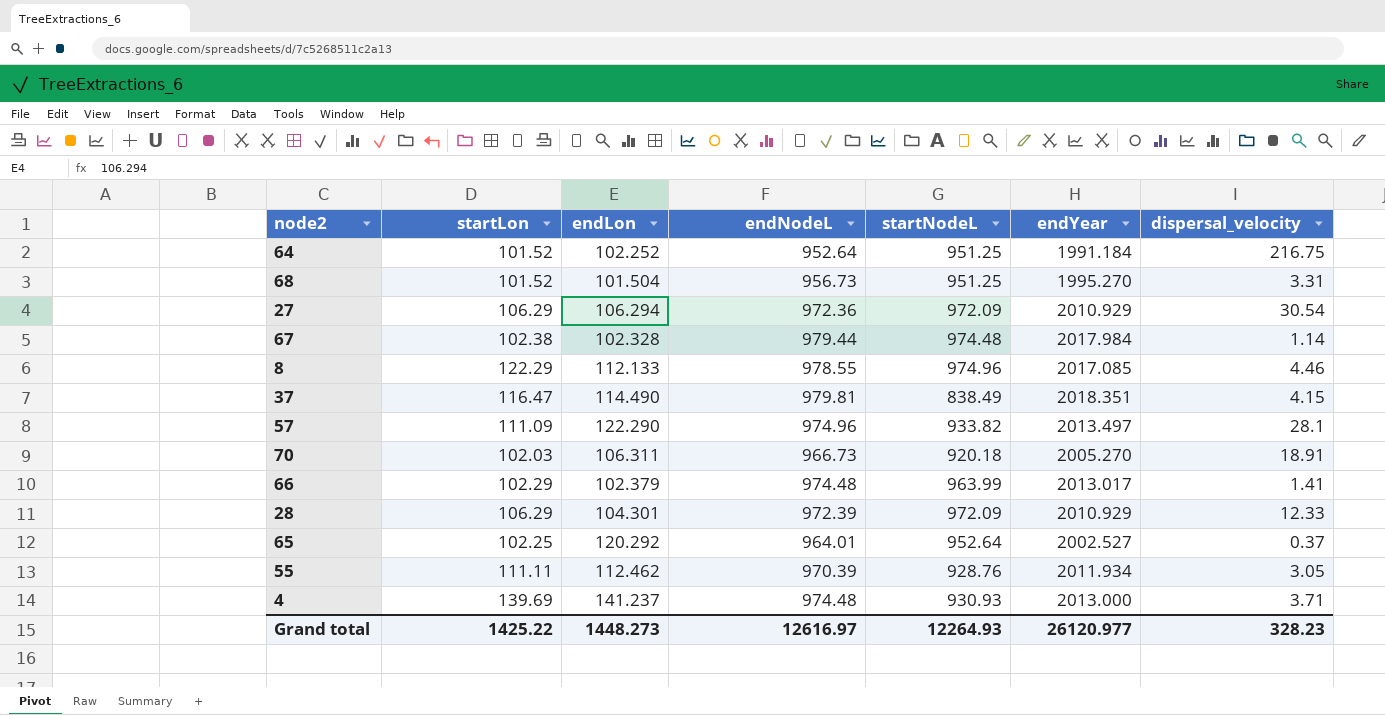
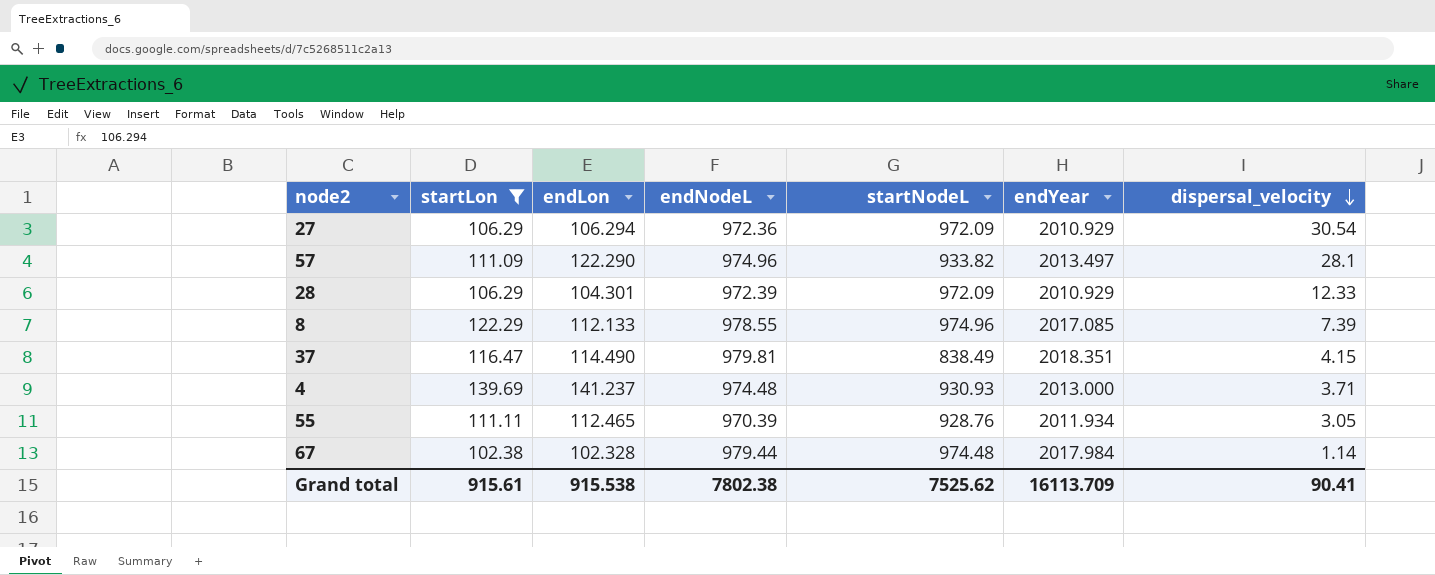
filter: none -> startLon >= 102.38
row order: none -> dispersal_velocity descending
8 | dispersal_velocity: 4.46 -> 7.39
55 | endLon: 112.462 -> 112.465
Grand total | startLon: 1425.22 -> 915.61
Grand total | endLon: 1448.273 -> 915.538
Grand total | endNodeL: 12616.97 -> 7802.38
Grand total | startNodeL: 12264.93 -> 7525.62
Grand total | endYear: 26120.977 -> 16113.709
Grand total | dispersal_velocity: 328.23 -> 90.41

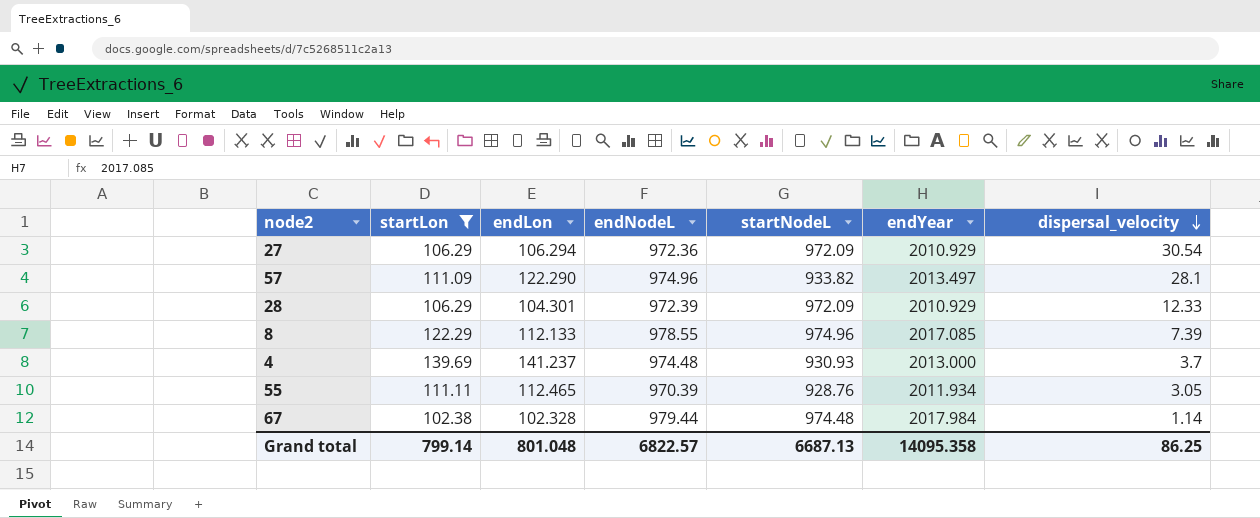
row 37: 116.47 | 114.490 | 979.81 | 838.49 | 2018.351 | 4.15 -> none
4 | dispersal_velocity: 3.71 -> 3.7
Grand total | startLon: 915.61 -> 799.14
Grand total | endLon: 915.538 -> 801.048
Grand total | endNodeL: 7802.38 -> 6822.57
Grand total | startNodeL: 7525.62 -> 6687.13
Grand total | endYear: 16113.709 -> 14095.358
Grand total | dispersal_velocity: 90.41 -> 86.25

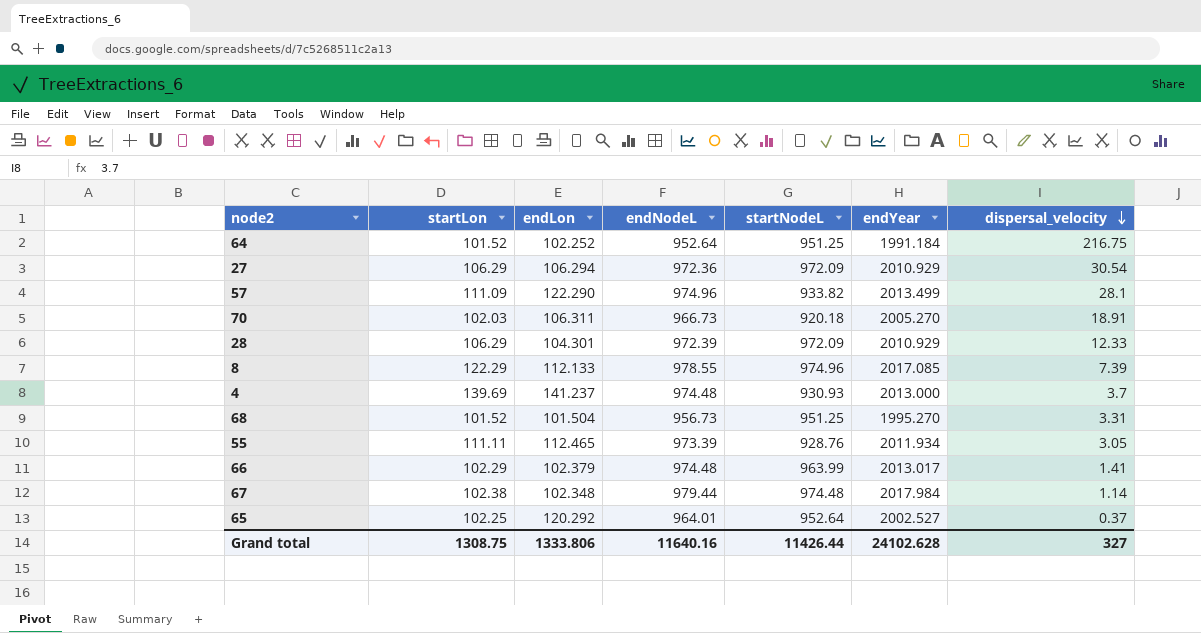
filter: startLon >= 102.38 -> none
57 | endYear: 2013.497 -> 2013.499
55 | endNodeL: 970.39 -> 973.39
67 | endLon: 102.328 -> 102.348
Grand total | startLon: 799.14 -> 1308.75
Grand total | endLon: 801.048 -> 1333.806
Grand total | endNodeL: 6822.57 -> 11640.16
Grand total | startNodeL: 6687.13 -> 11426.44
Grand total | endYear: 14095.358 -> 24102.628
Grand total | dispersal_velocity: 86.25 -> 327

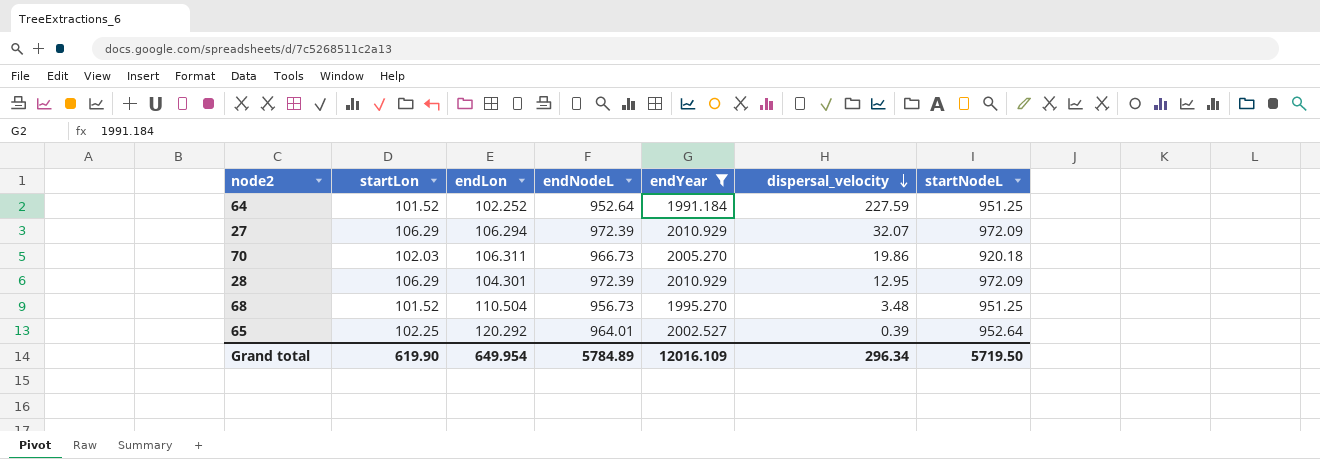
filter: none -> endYear <= 2010.929
column startNodeL | position: 5 -> 7
64 | dispersal_velocity: 216.75 -> 227.59
27 | endNodeL: 972.36 -> 972.39
27 | dispersal_velocity: 30.54 -> 32.07
70 | dispersal_velocity: 18.91 -> 19.86
28 | dispersal_velocity: 12.33 -> 12.95
68 | endLon: 101.504 -> 110.504
68 | dispersal_velocity: 3.31 -> 3.48
65 | dispersal_velocity: 0.37 -> 0.39
Grand total | startLon: 1308.75 -> 619.90
Grand total | endLon: 1333.806 -> 649.954
Grand total | endNodeL: 11640.16 -> 5784.89
Grand total | endYear: 24102.628 -> 12016.109
Grand total | dispersal_velocity: 327 -> 296.34
Grand total | startNodeL: 11426.44 -> 5719.50

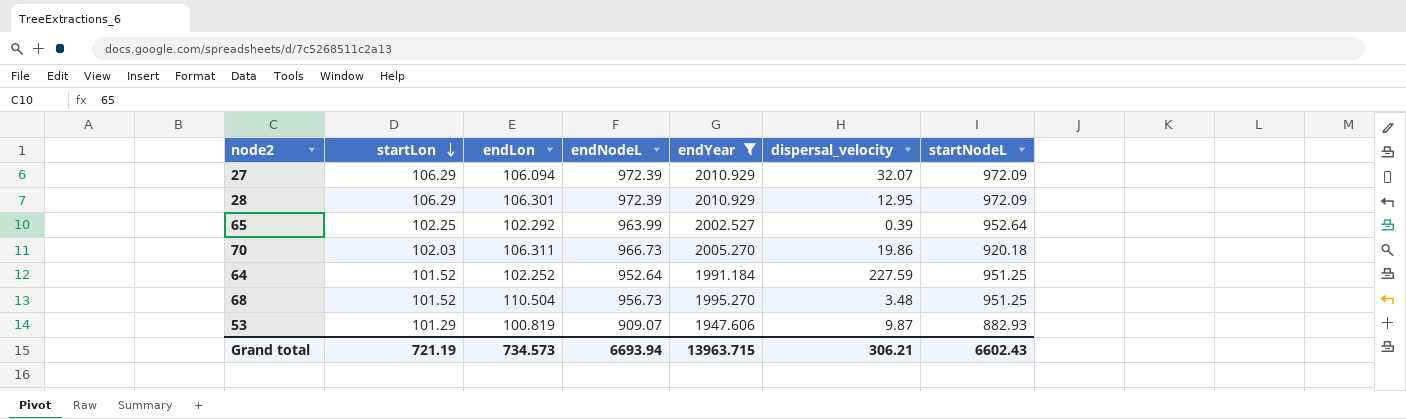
row order: dispersal_velocity descending -> startLon descending
27 | endLon: 106.294 -> 106.094
28 | endLon: 104.301 -> 106.301
65 | endLon: 120.292 -> 102.292
65 | endNodeL: 964.01 -> 963.99
row 53: none -> 101.29 | 100.819 | 909.07 | 1947.606 | 9.87 | 882.93
Grand total | startLon: 619.90 -> 721.19
Grand total | endLon: 649.954 -> 734.573
Grand total | endNodeL: 5784.89 -> 6693.94
Grand total | endYear: 12016.109 -> 13963.715
Grand total | dispersal_velocity: 296.34 -> 306.21
Grand total | startNodeL: 5719.50 -> 6602.43

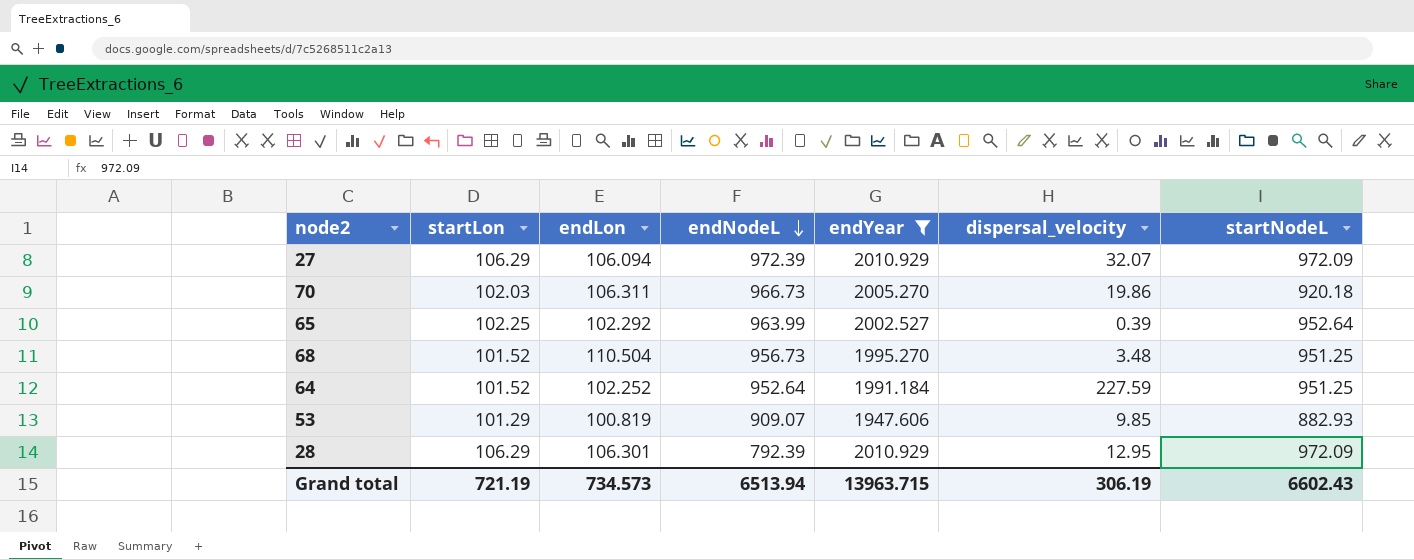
row order: startLon descending -> endNodeL descending
53 | dispersal_velocity: 9.87 -> 9.85
28 | endNodeL: 972.39 -> 792.39
Grand total | endNodeL: 6693.94 -> 6513.94
Grand total | dispersal_velocity: 306.21 -> 306.19

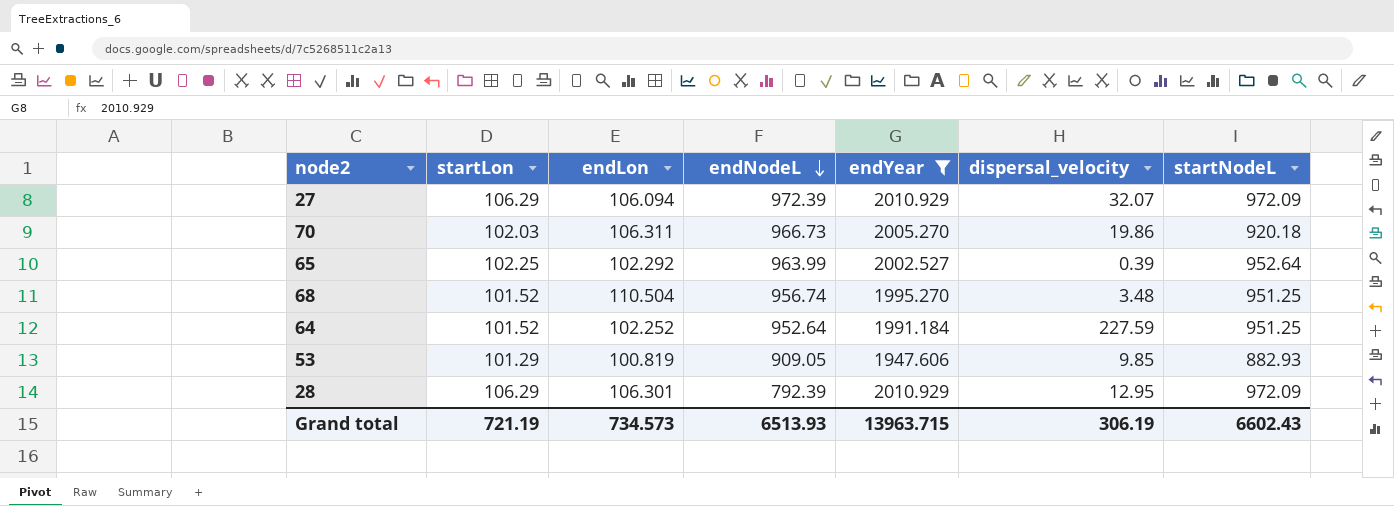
68 | endNodeL: 956.73 -> 956.74
53 | endNodeL: 909.07 -> 909.05
Grand total | endNodeL: 6513.94 -> 6513.93

